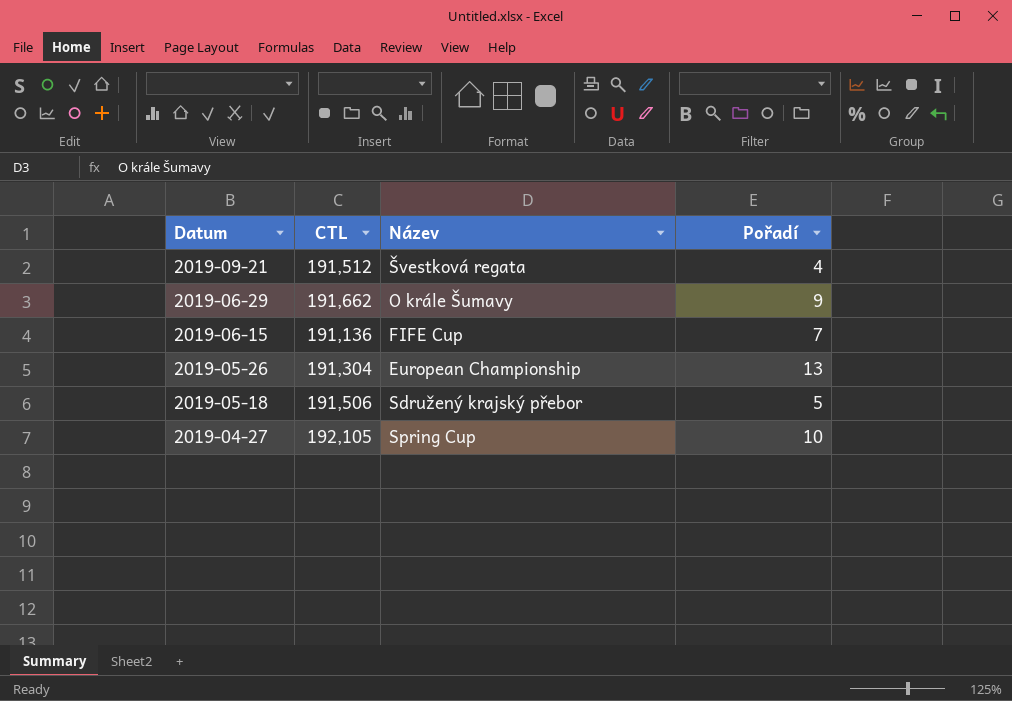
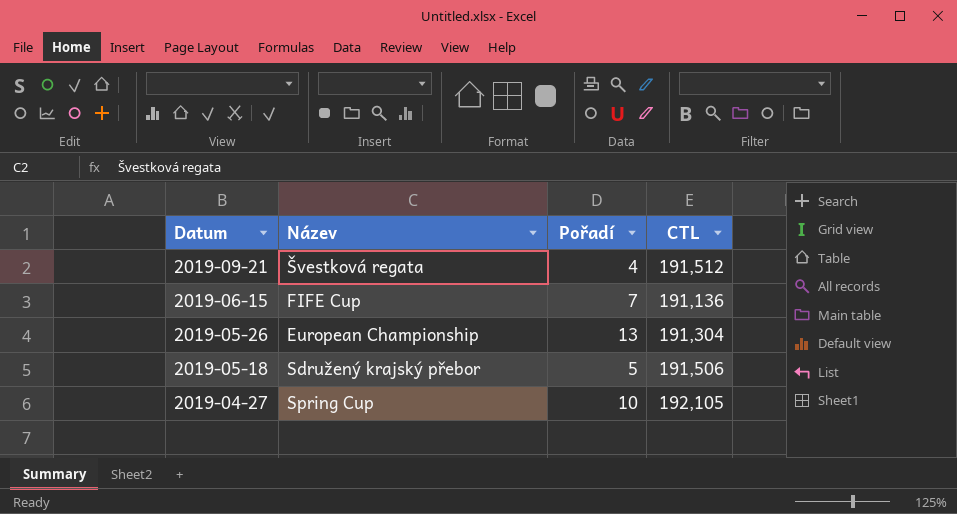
column CTL | position: 2 -> 4
row 2019-06-29: 191,662 | O krále Šumavy | 9 -> none

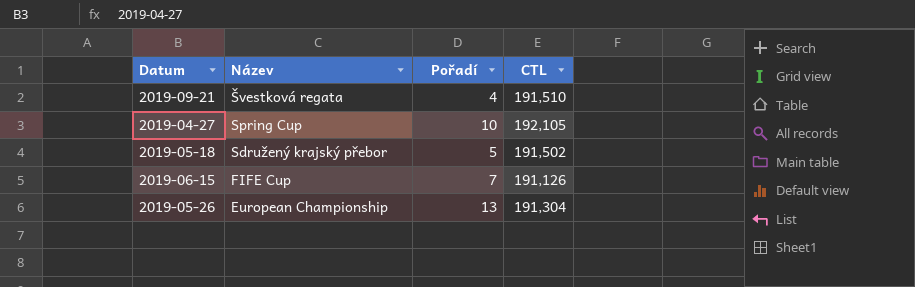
row order: Datum descending -> Název descending
2019-09-21 | CTL: 191,512 -> 191,510
2019-05-18 | CTL: 191,506 -> 191,502
2019-06-15 | CTL: 191,136 -> 191,126

